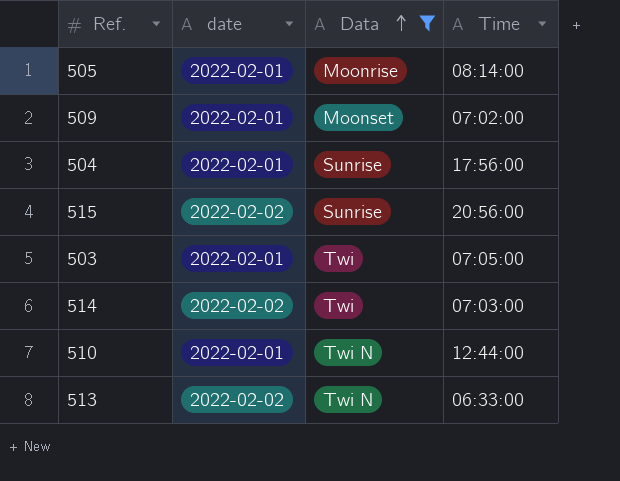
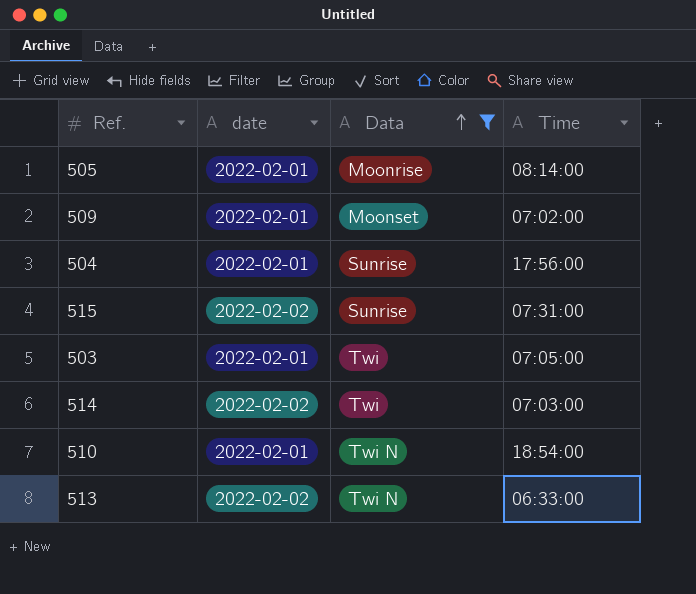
515 | Time: 20:56:00 -> 07:31:00
510 | Time: 12:44:00 -> 18:54:00

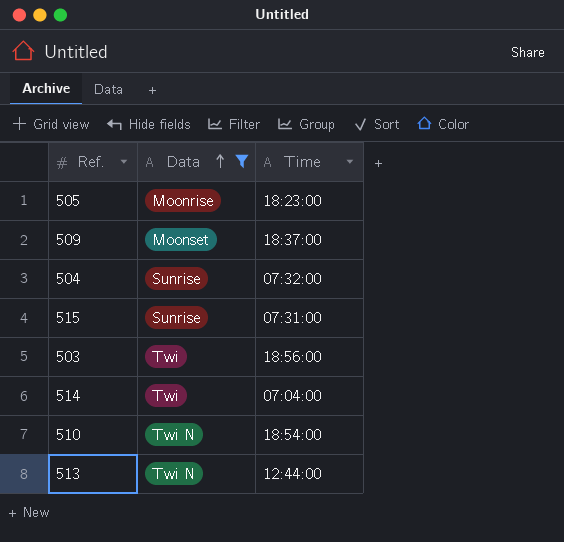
column date | position: 2 -> none
505 | Time: 08:14:00 -> 18:23:00
509 | Time: 07:02:00 -> 18:37:00
504 | Time: 17:56:00 -> 07:32:00
503 | Time: 07:05:00 -> 18:56:00
514 | Time: 07:03:00 -> 07:04:00
513 | Time: 06:33:00 -> 12:44:00

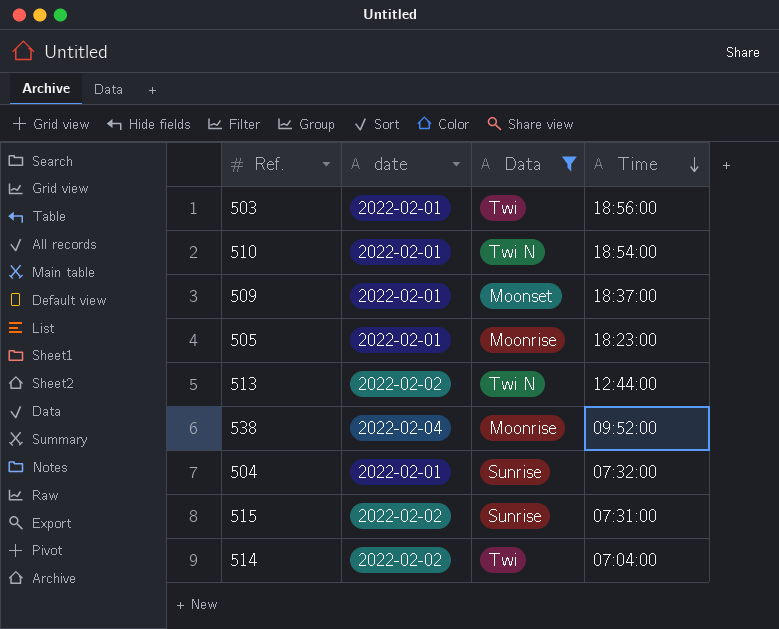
row order: Data ascending -> Time descending
column date | position: none -> 2
row 538: none -> 2022-02-04 | Moonrise | 09:52:00

